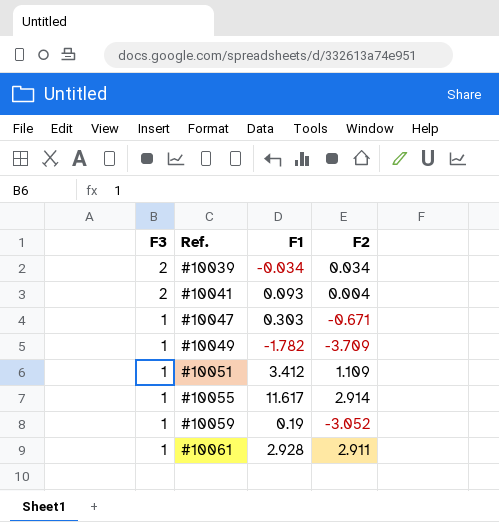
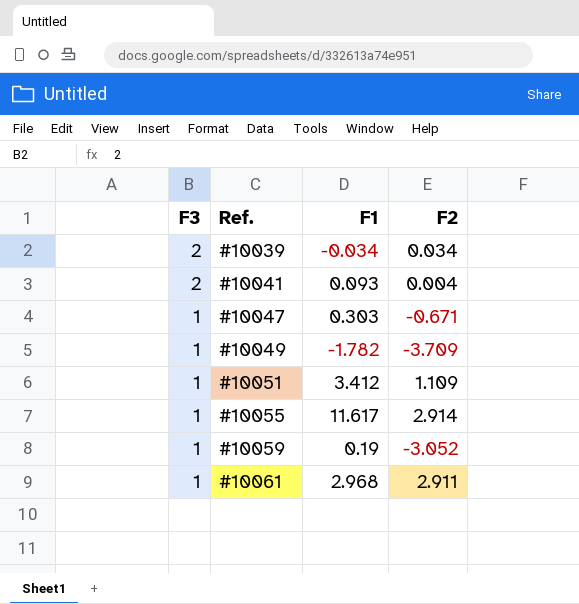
#10061 | F1: 2.928 -> 2.968

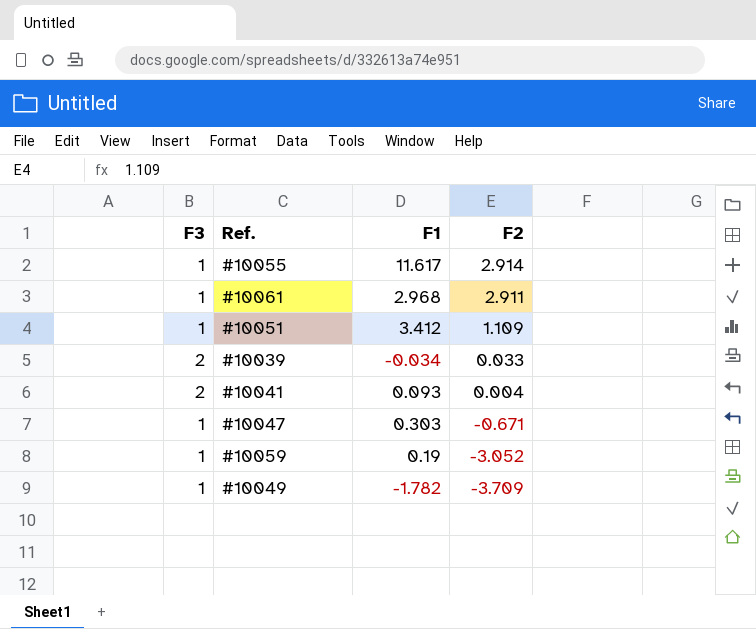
row order: F3 descending -> F2 descending
#10039 | F2: 0.034 -> 0.033

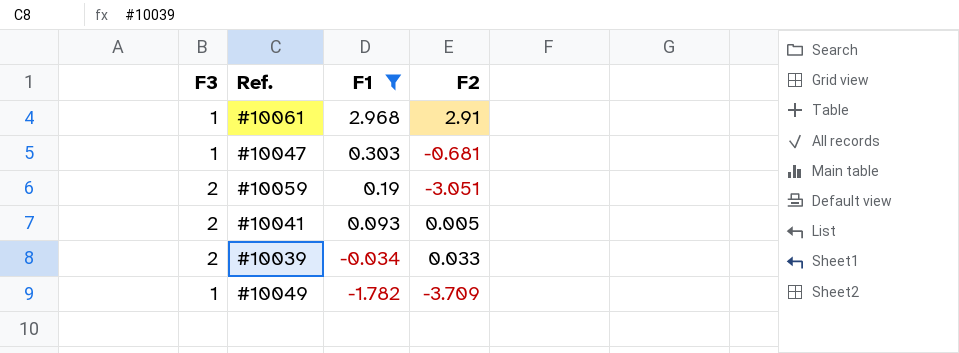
filter: none -> F1 <= 2.968
row order: F2 descending -> F1 descending
#10061 | F2: 2.911 -> 2.91
#10047 | F2: -0.671 -> -0.681
#10059 | F3: 1 -> 2
#10059 | F2: -3.052 -> -3.051
#10041 | F2: 0.004 -> 0.005

